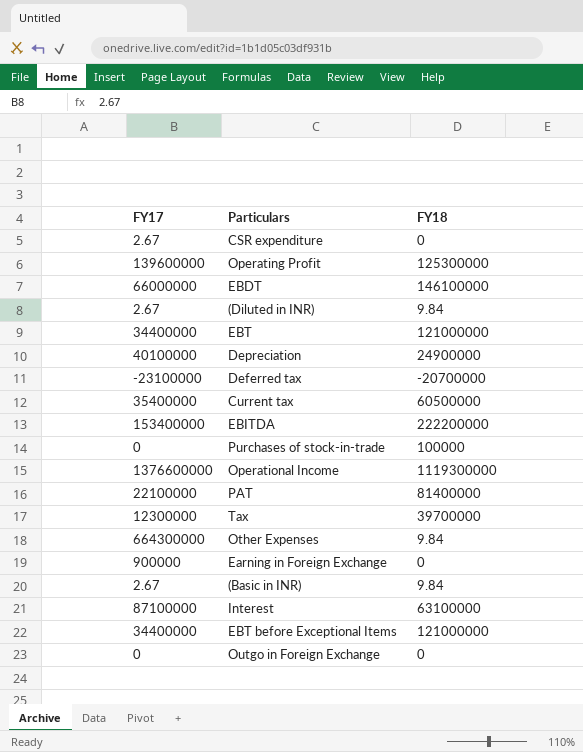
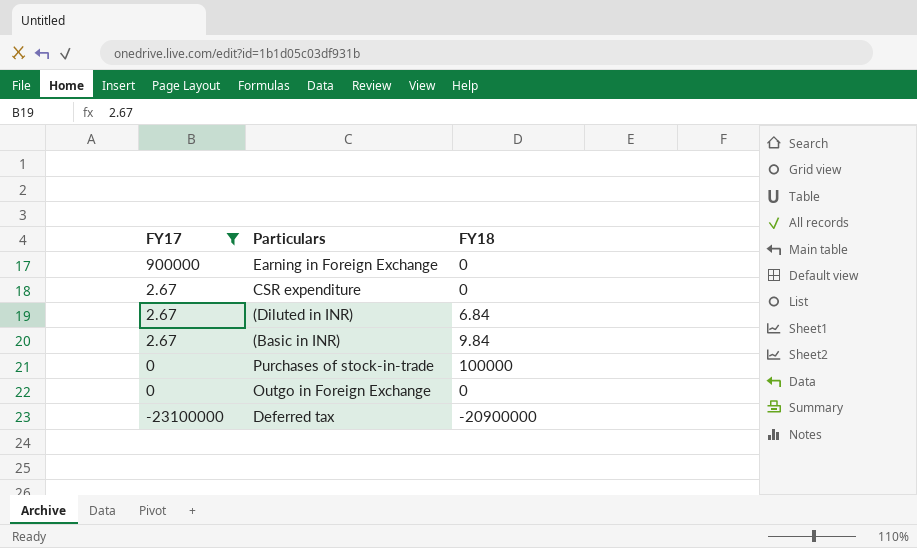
filter: none -> FY17 <= 900000
row order: none -> FY17 descending
(Diluted in INR) | FY18: 9.84 -> 6.84
Deferred tax | FY18: -20700000 -> -20900000

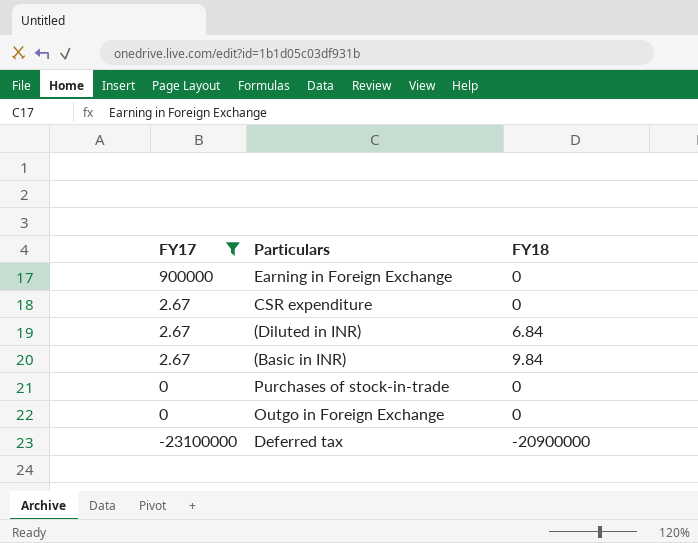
Purchases of stock-in-trade | FY18: 100000 -> 0

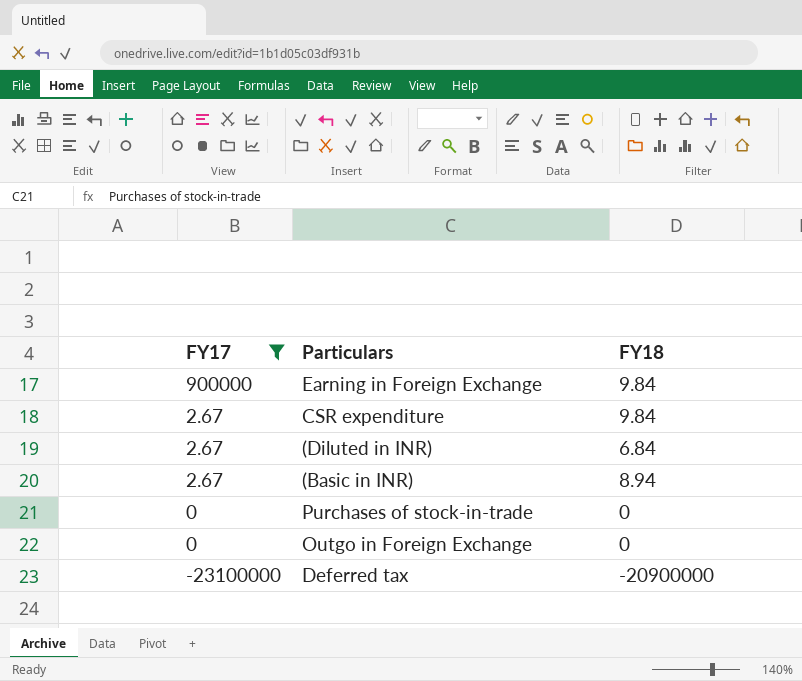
Earning in Foreign Exchange | FY18: 0 -> 9.84
CSR expenditure | FY18: 0 -> 9.84
(Basic in INR) | FY18: 9.84 -> 8.94

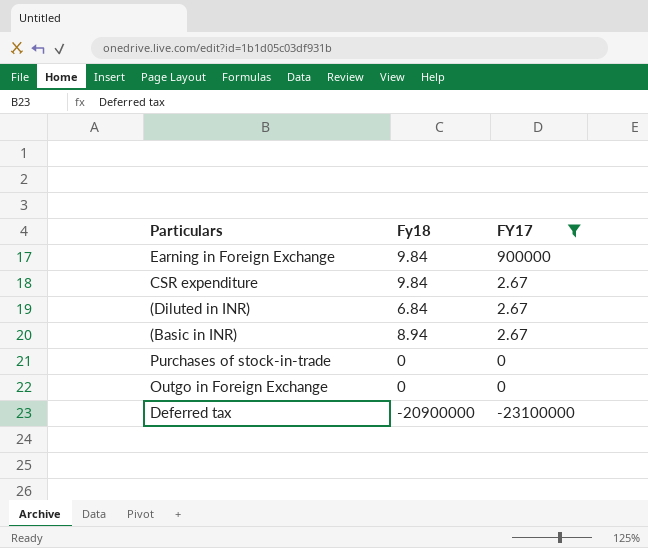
column name: FY18 -> Fy18
column FY17 | position: 1 -> 3

